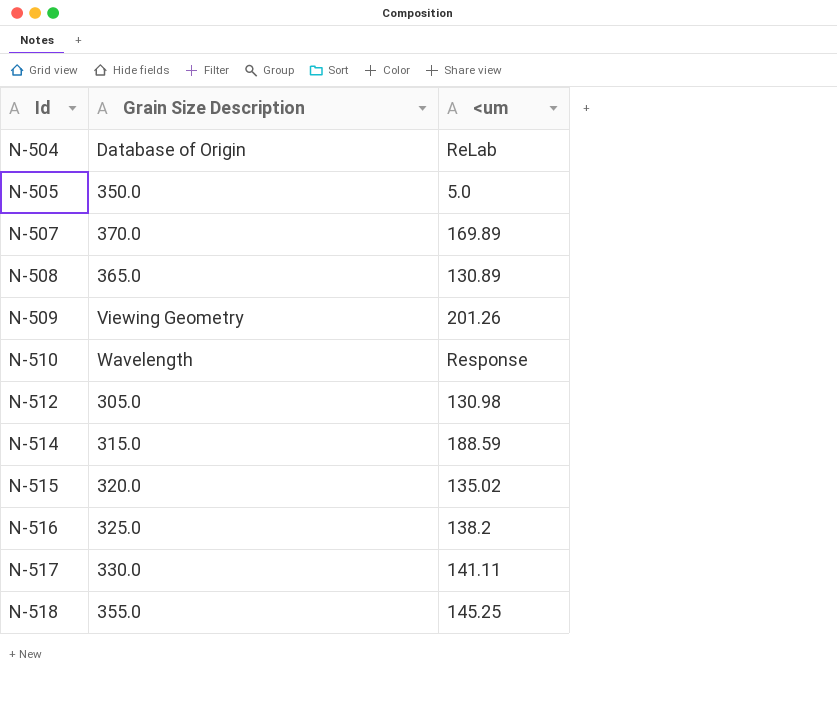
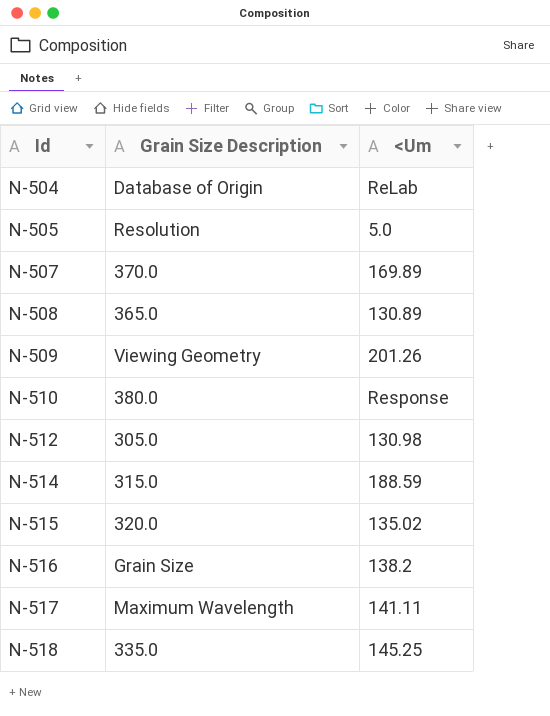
column name: <um -> <Um
N-505 | Grain Size Description: 350.0 -> Resolution
N-510 | Grain Size Description: Wavelength -> 380.0
N-516 | Grain Size Description: 325.0 -> Grain Size
N-517 | Grain Size Description: 330.0 -> Maximum Wavelength
N-518 | Grain Size Description: 355.0 -> 335.0

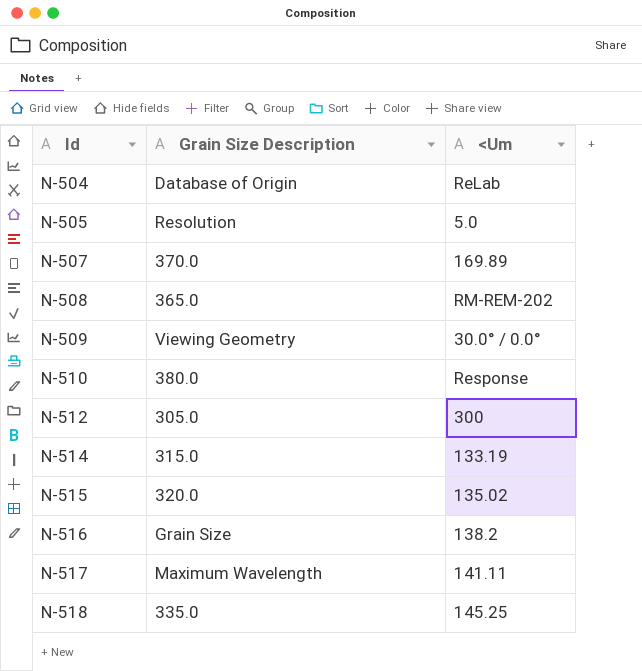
N-508 | <Um: 130.89 -> RM-REM-202
N-509 | <Um: 201.26 -> 30.0° / 0.0°
N-512 | <Um: 130.98 -> 300
N-514 | <Um: 188.59 -> 133.19

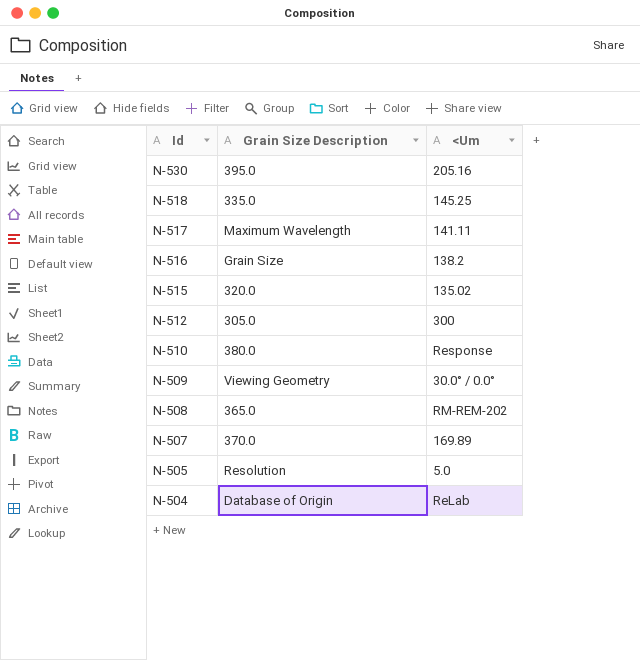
row order: Id ascending -> Id descending
row N-514: 315.0 | 133.19 -> none
row N-530: none -> 395.0 | 205.16

